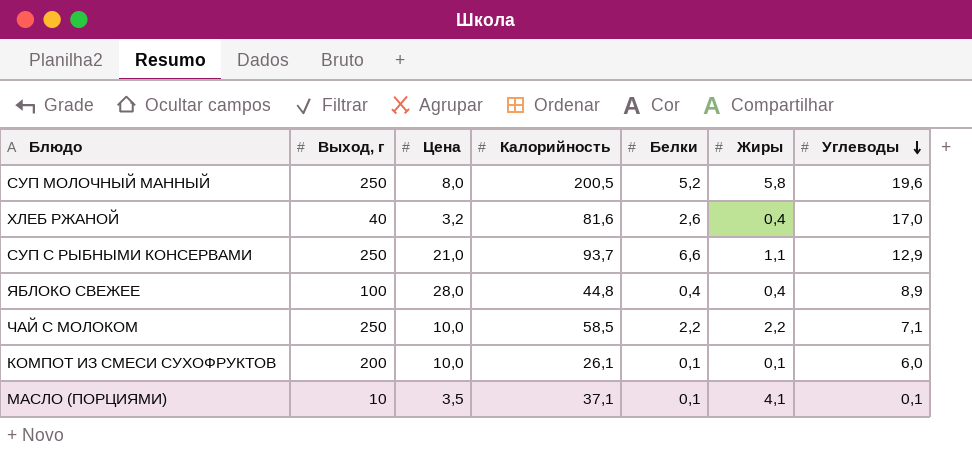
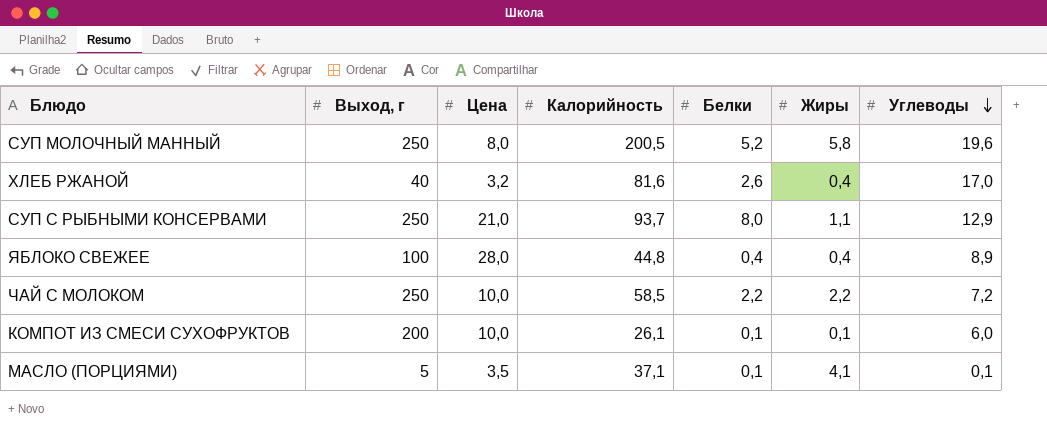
СУП С РЫБНЫМИ КОНСЕРВАМИ | Белки: 6,6 -> 8,0
ЧАЙ С МОЛОКОМ | Углеводы: 7,1 -> 7,2
МАСЛО (ПОРЦИЯМИ) | Выход, г: 10 -> 5

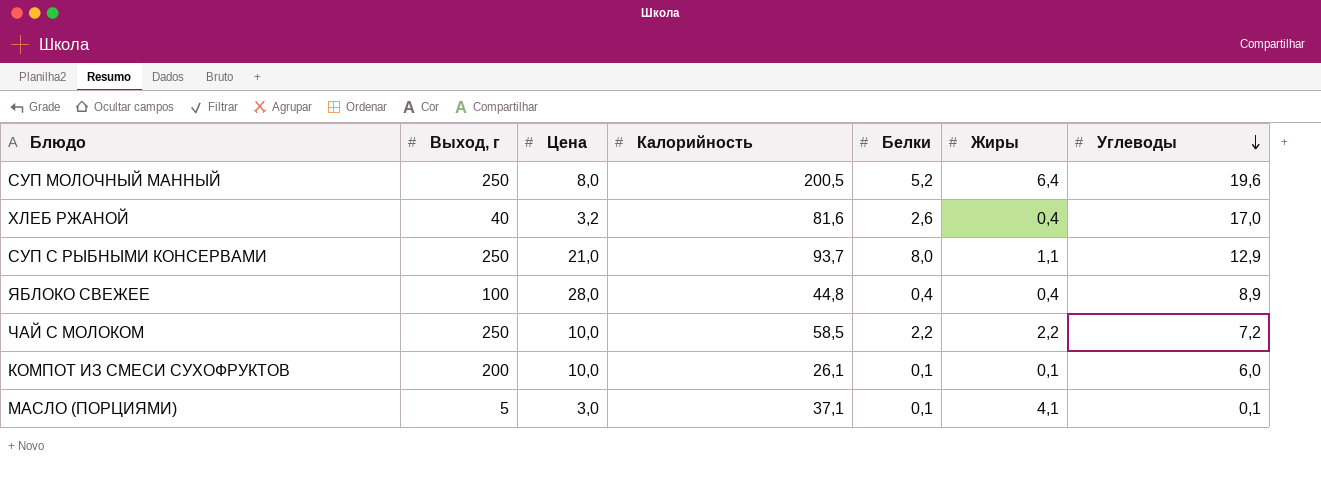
СУП МОЛОЧНЫЙ МАННЫЙ | Жиры: 5,8 -> 6,4
МАСЛО (ПОРЦИЯМИ) | Цена: 3,5 -> 3,0

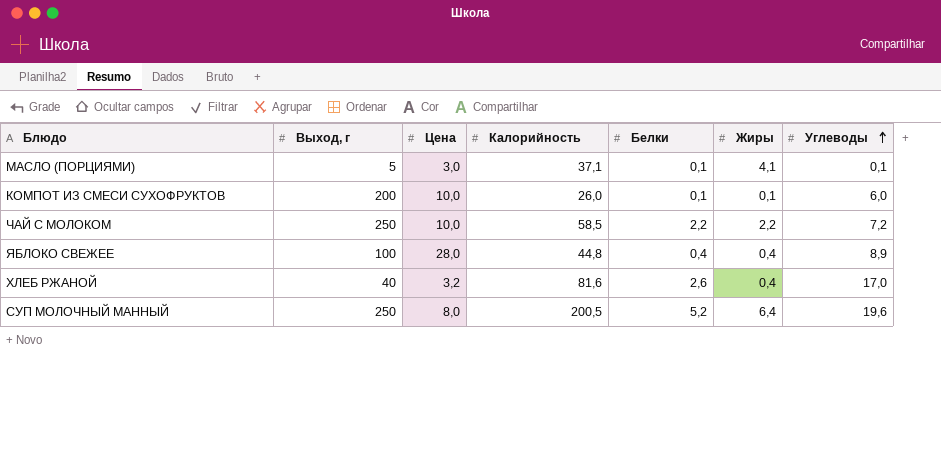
row order: Углеводы descending -> Углеводы ascending
row СУП С РЫБНЫМИ КОНСЕРВАМИ: 250 | 21,0 | 93,7 | 8,0 | 1,1 | 12,9 -> none
КОМПОТ ИЗ СМЕСИ СУХОФРУКТОВ | Калорийность: 26,1 -> 26,0

